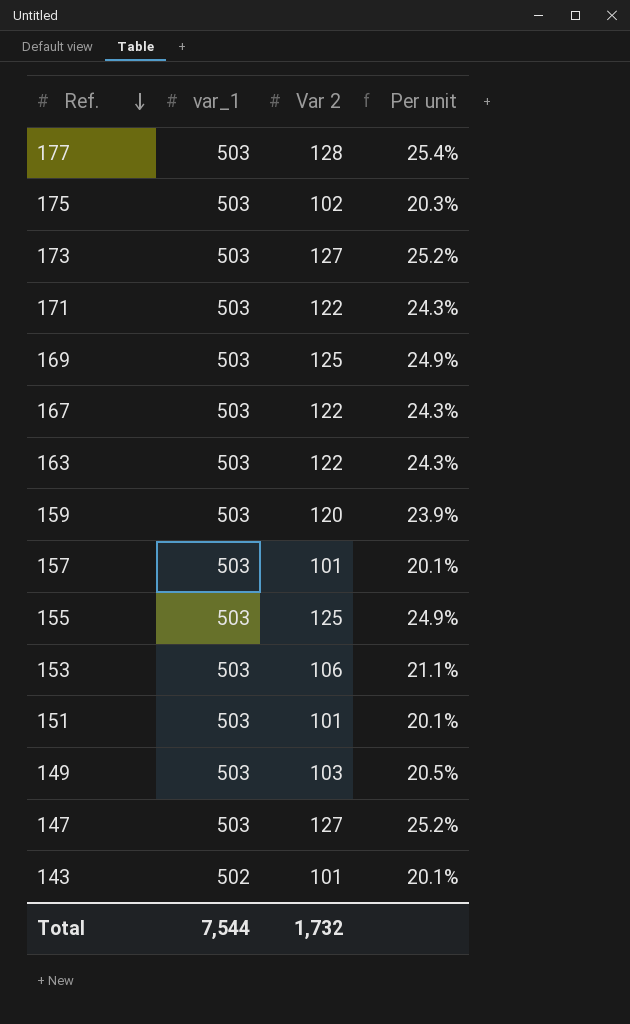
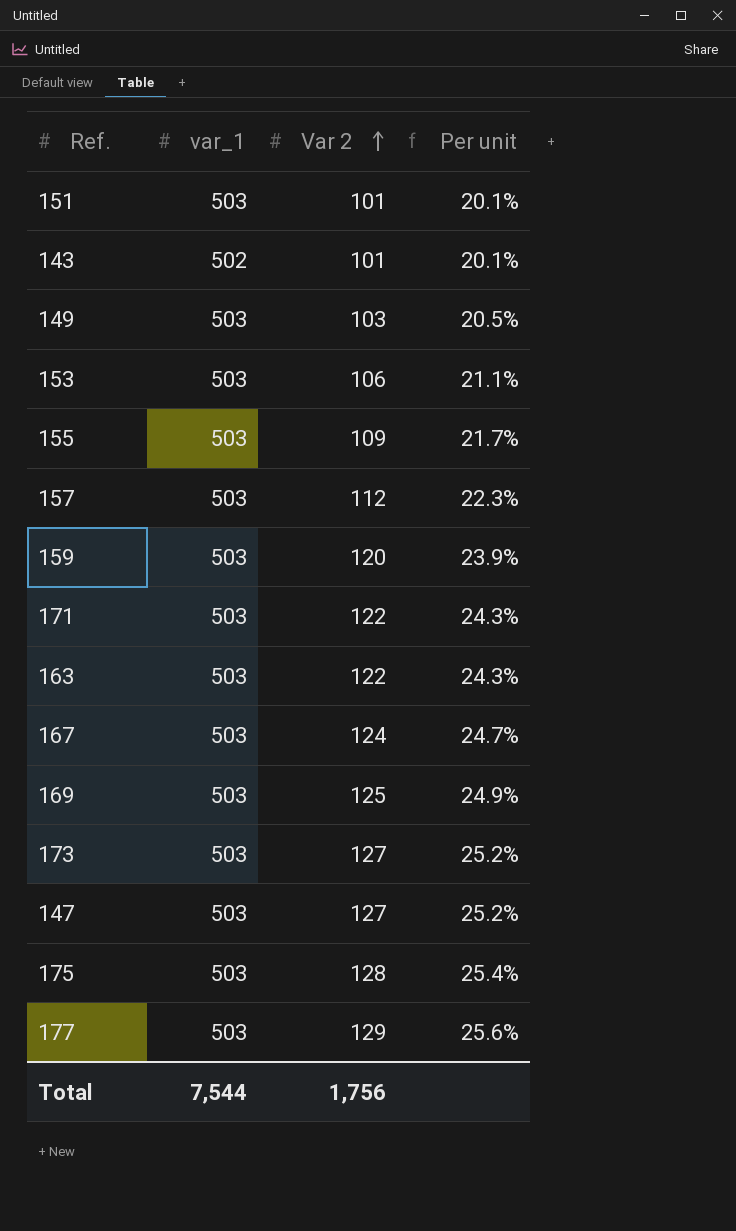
row order: Ref. descending -> Var 2 ascending
155 | Var 2: 125 -> 109
155 | Per unit: 24.9% -> 21.7%
157 | Var 2: 101 -> 112
157 | Per unit: 20.1% -> 22.3%
167 | Var 2: 122 -> 124
167 | Per unit: 24.3% -> 24.7%
175 | Var 2: 102 -> 128
175 | Per unit: 20.3% -> 25.4%
177 | Var 2: 128 -> 129
177 | Per unit: 25.4% -> 25.6%
Total | Var 2: 1,732 -> 1,756

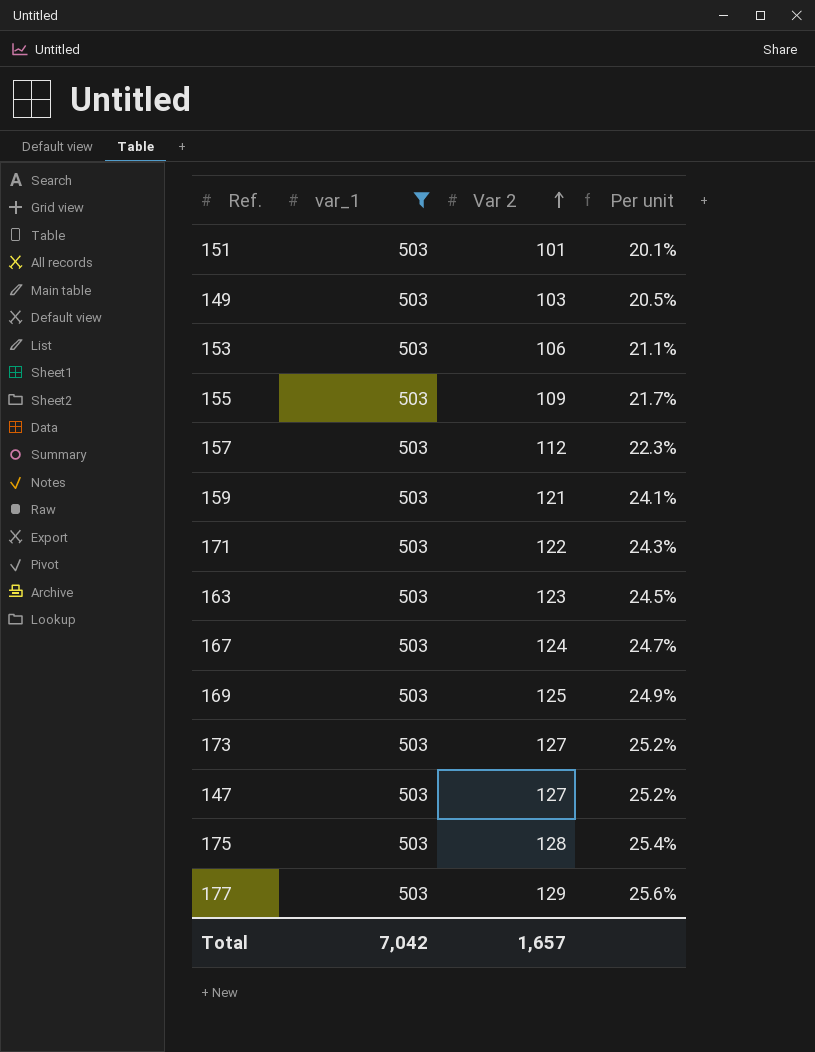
filter: none -> var_1 = 503
159 | Var 2: 120 -> 121
159 | Per unit: 23.9% -> 24.1%
163 | Var 2: 122 -> 123
163 | Per unit: 24.3% -> 24.5%
Total | var_1: 7,544 -> 7,042
Total | Var 2: 1,756 -> 1,657

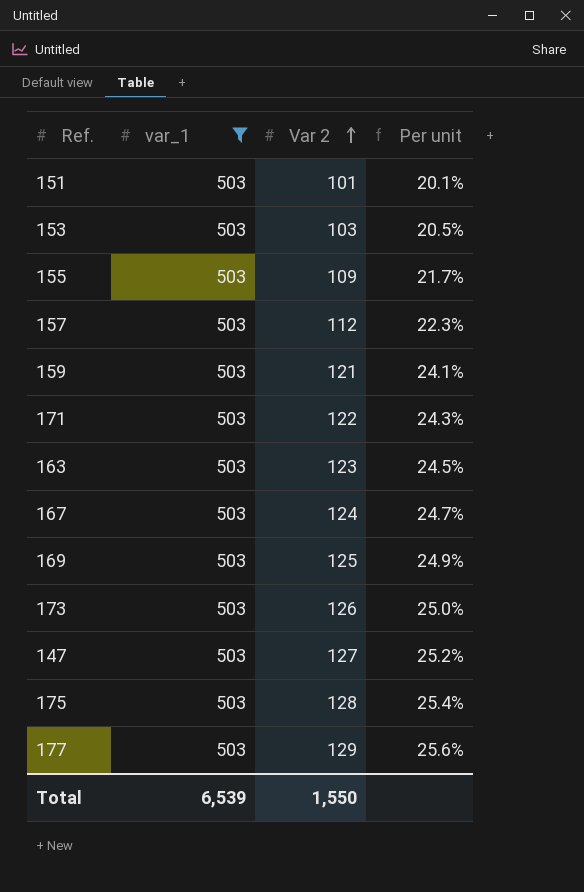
row 149: 503 | 103 | 20.5% -> none
153 | Var 2: 106 -> 103
153 | Per unit: 21.1% -> 20.5%
173 | Var 2: 127 -> 126
173 | Per unit: 25.2% -> 25.0%
Total | var_1: 7,042 -> 6,539
Total | Var 2: 1,657 -> 1,550

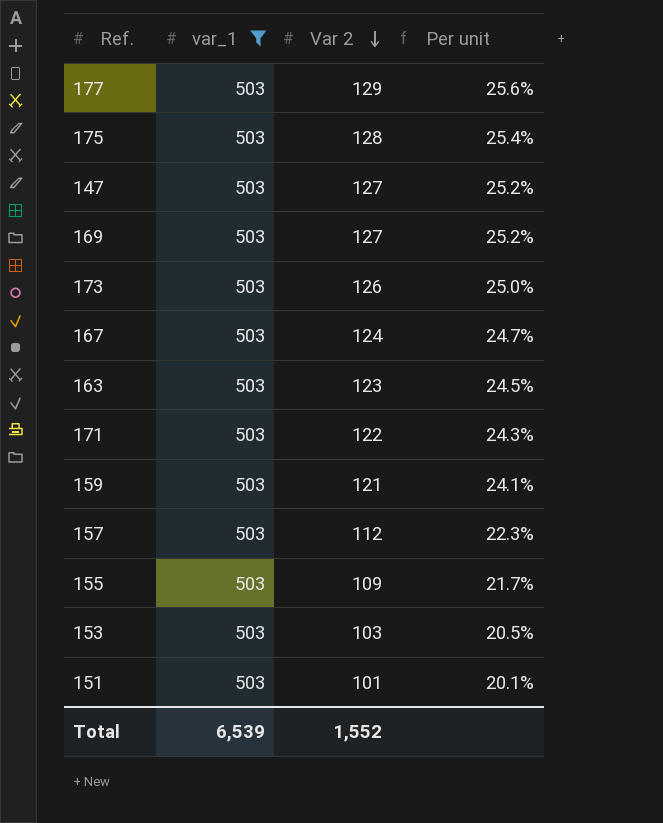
row order: Var 2 ascending -> Var 2 descending
169 | Var 2: 125 -> 127
169 | Per unit: 24.9% -> 25.2%
Total | Var 2: 1,550 -> 1,552

